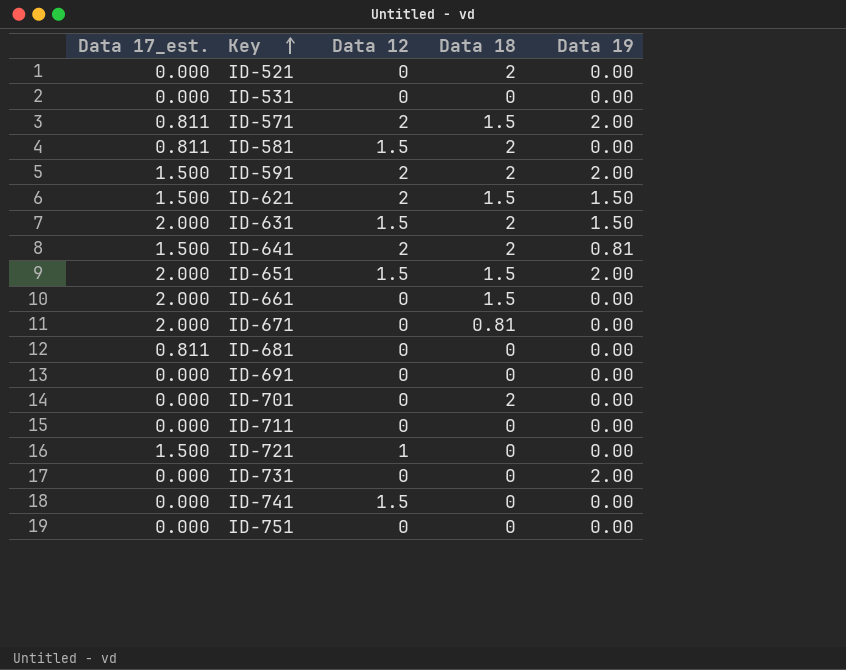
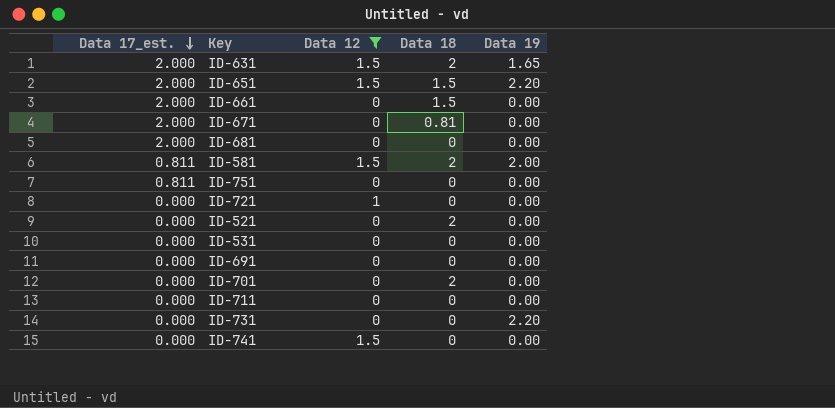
filter: none -> Data 12 != 2
row order: Key ascending -> Data 17_est. descending
ID-631 | Data 19: 1.50 -> 1.65
ID-651 | Data 19: 2.00 -> 2.20
ID-681 | Data 17_est.: 0.811 -> 2.000
ID-581 | Data 19: 0.00 -> 2.00
ID-751 | Data 17_est.: 0.000 -> 0.811
ID-721 | Data 17_est.: 1.500 -> 0.000
ID-731 | Data 19: 2.00 -> 2.20

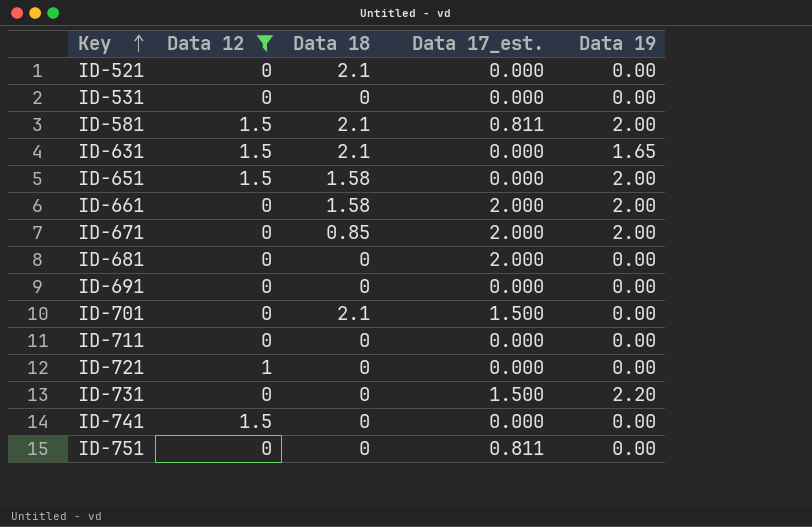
row order: Data 17_est. descending -> Key ascending
column Data 17_est. | position: 1 -> 4
ID-521 | Data 18: 2 -> 2.1
ID-581 | Data 18: 2 -> 2.1
ID-631 | Data 18: 2 -> 2.1
ID-631 | Data 17_est.: 2.000 -> 0.000
ID-651 | Data 18: 1.5 -> 1.58
ID-651 | Data 17_est.: 2.000 -> 0.000
ID-651 | Data 19: 2.20 -> 2.00
ID-661 | Data 18: 1.5 -> 1.58
ID-661 | Data 19: 0.00 -> 2.00
ID-671 | Data 18: 0.81 -> 0.85
ID-671 | Data 19: 0.00 -> 2.00
ID-701 | Data 18: 2 -> 2.1
ID-701 | Data 17_est.: 0.000 -> 1.500
ID-731 | Data 17_est.: 0.000 -> 1.500

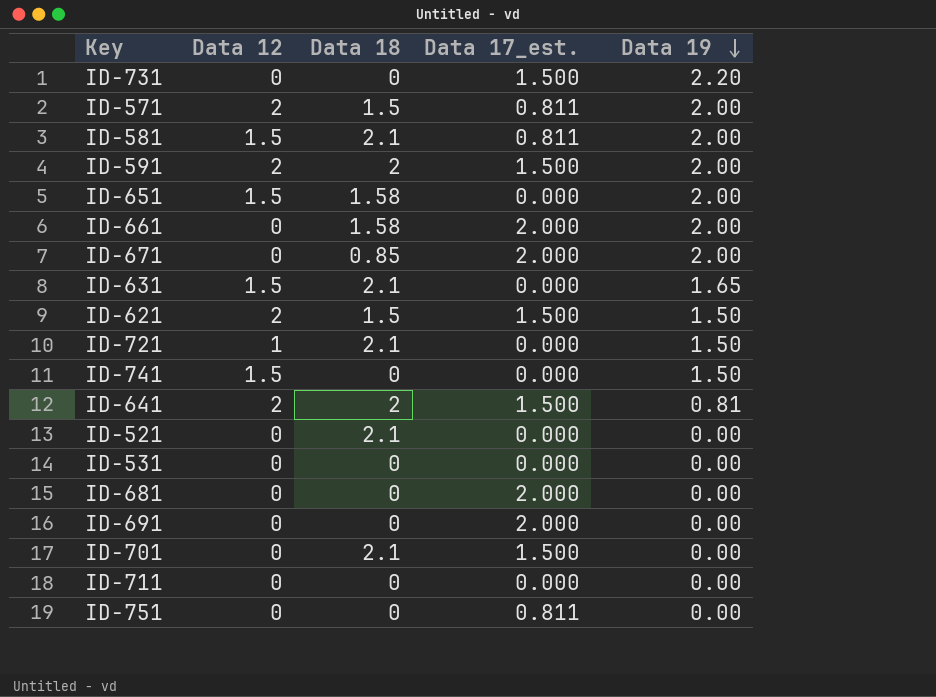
filter: Data 12 != 2 -> none
row order: Key ascending -> Data 19 descending
ID-721 | Data 18: 0 -> 2.1
ID-721 | Data 19: 0.00 -> 1.50
ID-741 | Data 19: 0.00 -> 1.50
ID-691 | Data 17_est.: 0.000 -> 2.000

